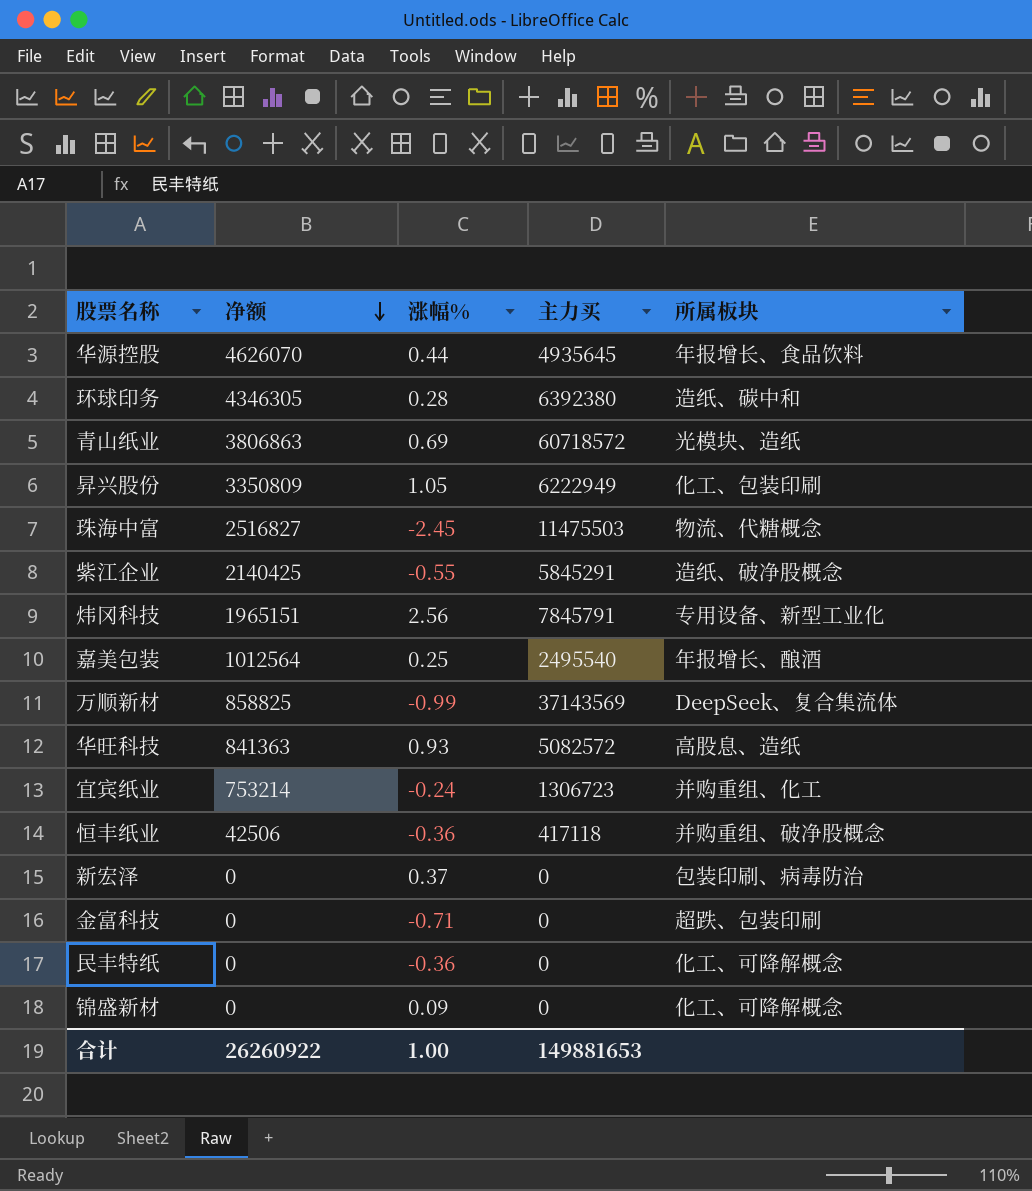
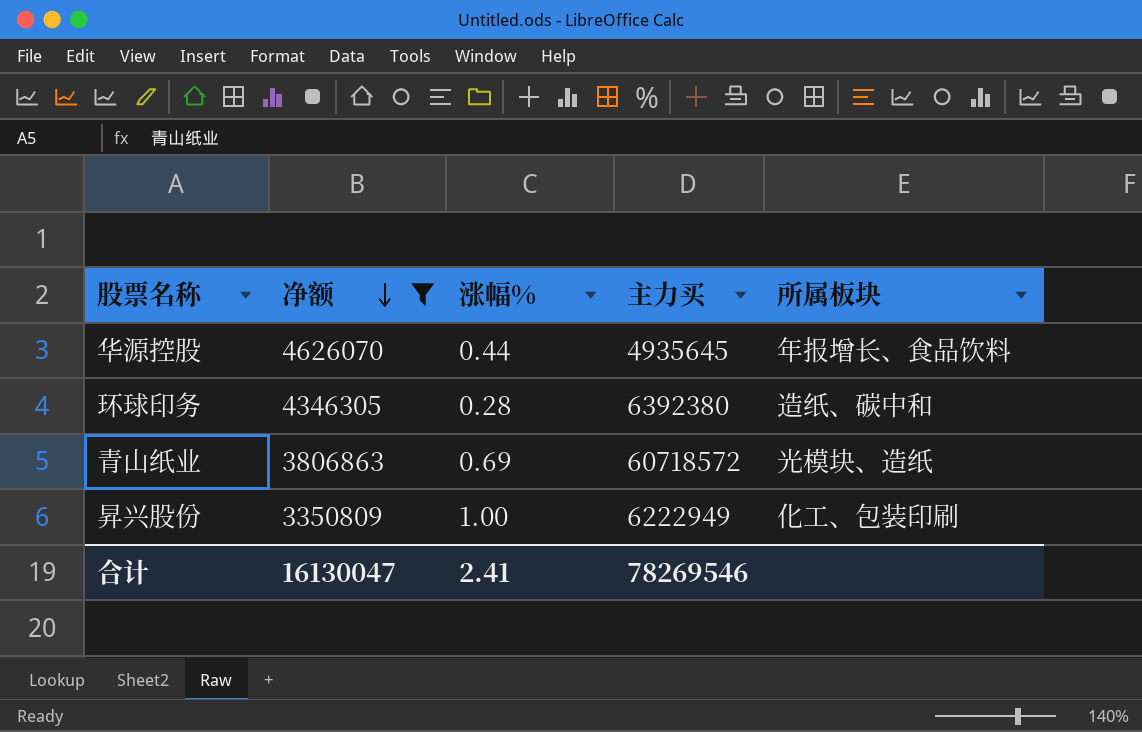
filter: none -> 净额 >= 3350809
昇兴股份 | 涨幅%: 1.05 -> 1.00
合计 | 净额: 26260922 -> 16130047
合计 | 涨幅%: 1.00 -> 2.41
合计 | 主力买: 149881653 -> 78269546

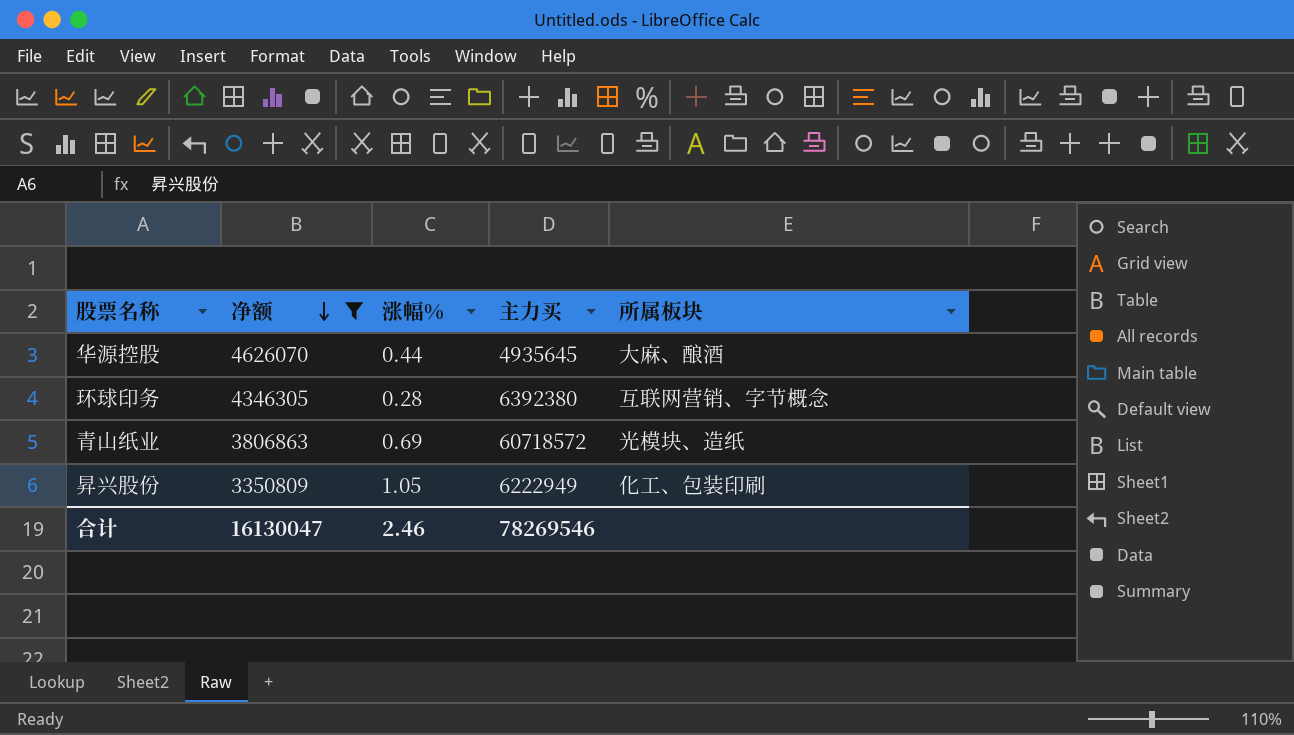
华源控股 | 所属板块: 年报增长、食品饮料 -> 大麻、酿酒
环球印务 | 所属板块: 造纸、碳中和 -> 互联网营销、字节概念
昇兴股份 | 涨幅%: 1.00 -> 1.05
合计 | 涨幅%: 2.41 -> 2.46

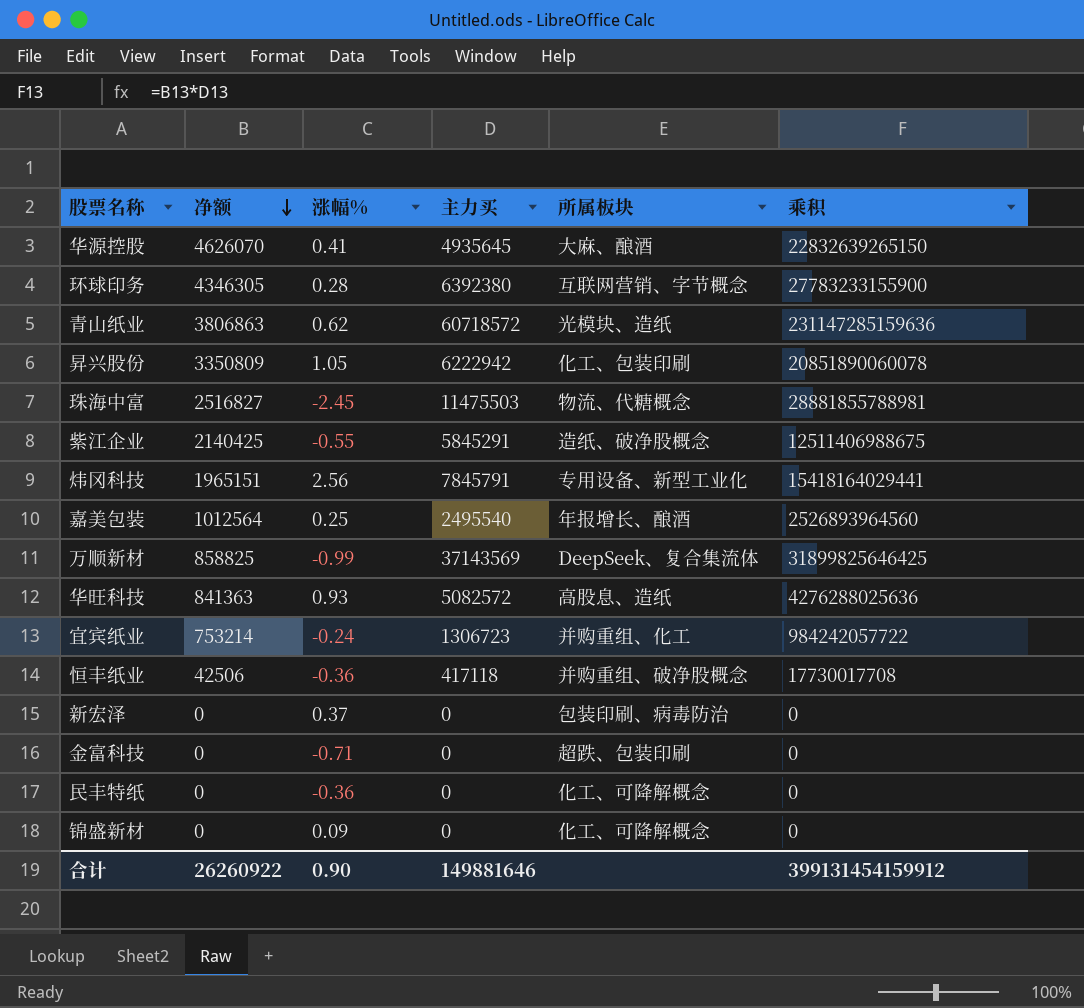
filter: 净额 >= 3350809 -> none
column 乘积 | formula: none -> [净额] * [主力买]
华源控股 | 涨幅%: 0.44 -> 0.41
青山纸业 | 涨幅%: 0.69 -> 0.62
昇兴股份 | 主力买: 6222949 -> 6222942
合计 | 净额: 16130047 -> 26260922
合计 | 涨幅%: 2.46 -> 0.90
合计 | 主力买: 78269546 -> 149881646

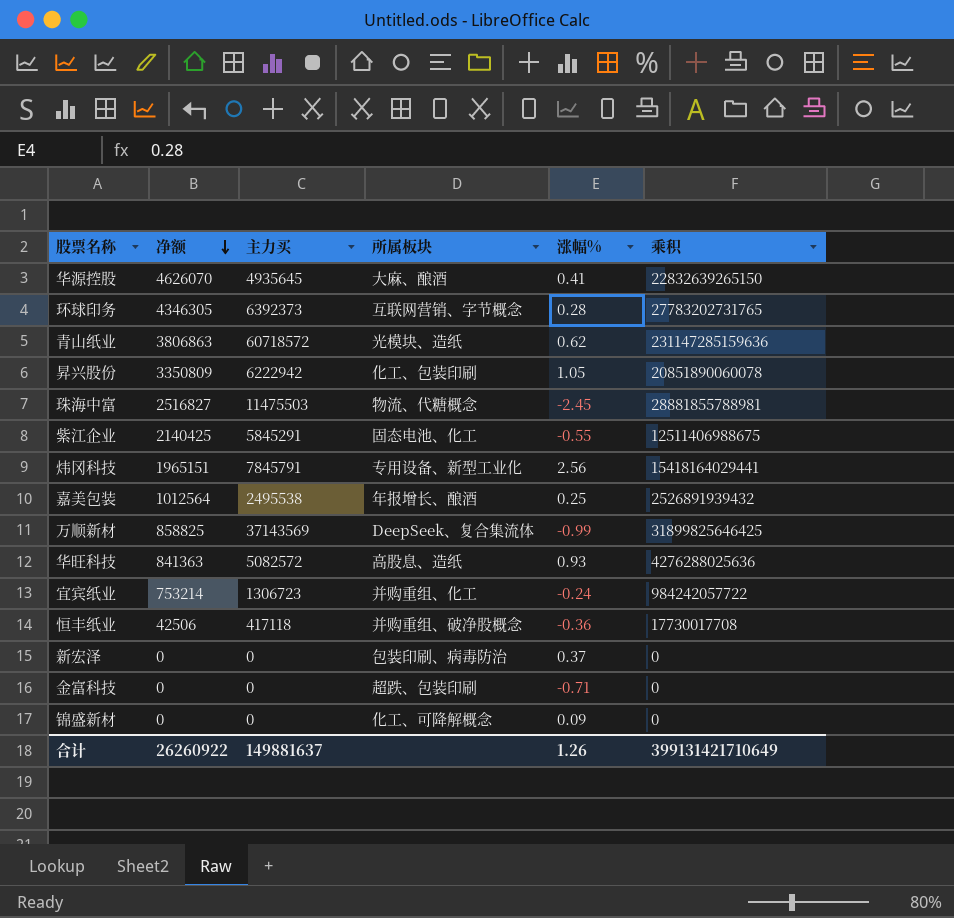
column 涨幅% | position: 3 -> 5
row 民丰特纸: 0 | -0.36 | 0 | 化工、可降解概念 | 0 -> none
环球印务 | 主力买: 6392380 -> 6392373
环球印务 | 乘积: 27783233155900 -> 27783202731765
紫江企业 | 所属板块: 造纸、破净股概念 -> 固态电池、化工
嘉美包装 | 主力买: 2495540 -> 2495538
嘉美包装 | 乘积: 2526893964560 -> 2526891939432
合计 | 主力买: 149881646 -> 149881637
合计 | 涨幅%: 0.90 -> 1.26
合计 | 乘积: 399131454159912 -> 399131421710649

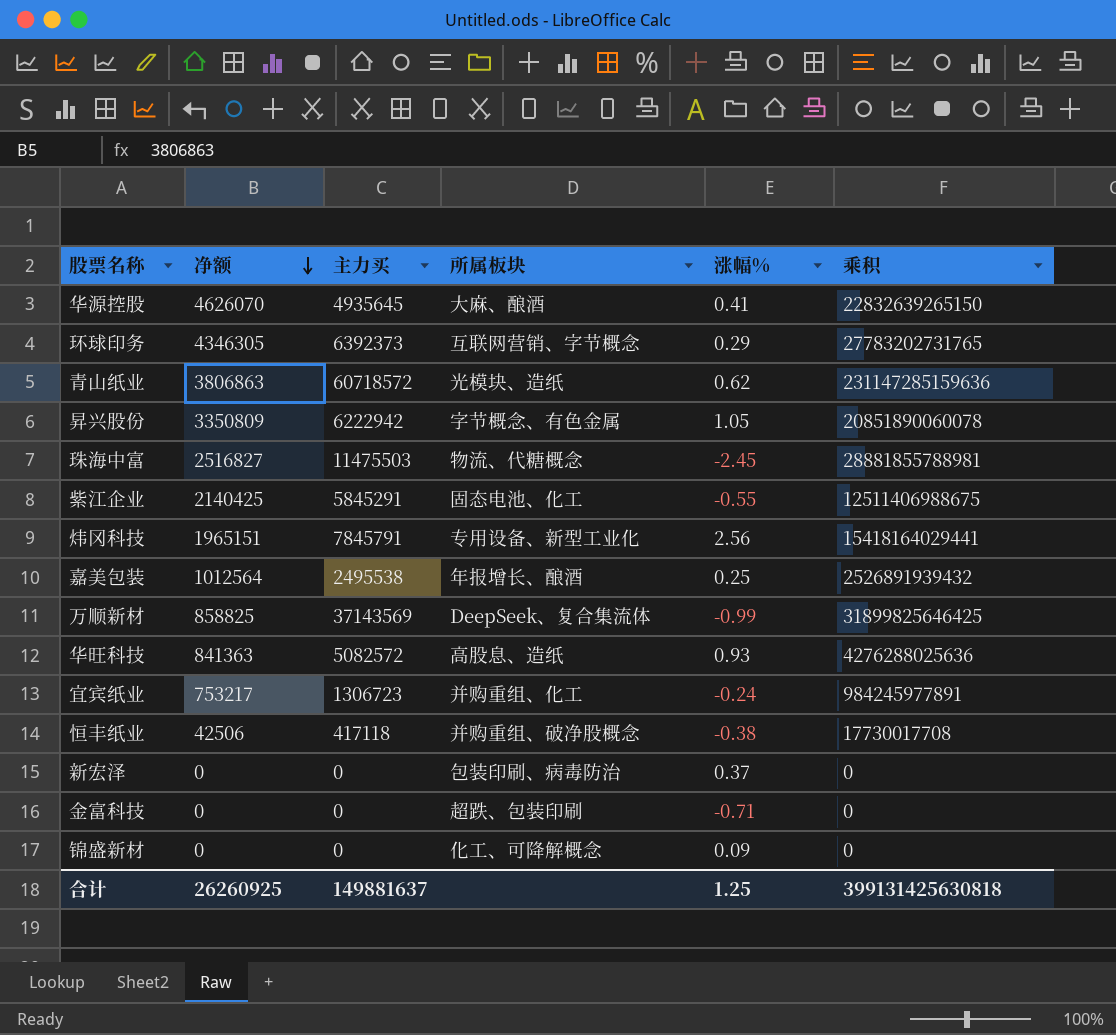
环球印务 | 涨幅%: 0.28 -> 0.29
昇兴股份 | 所属板块: 化工、包装印刷 -> 字节概念、有色金属
宜宾纸业 | 净额: 753214 -> 753217
宜宾纸业 | 乘积: 984242057722 -> 984245977891
恒丰纸业 | 涨幅%: -0.36 -> -0.38
合计 | 净额: 26260922 -> 26260925
合计 | 涨幅%: 1.26 -> 1.25
合计 | 乘积: 399131421710649 -> 399131425630818

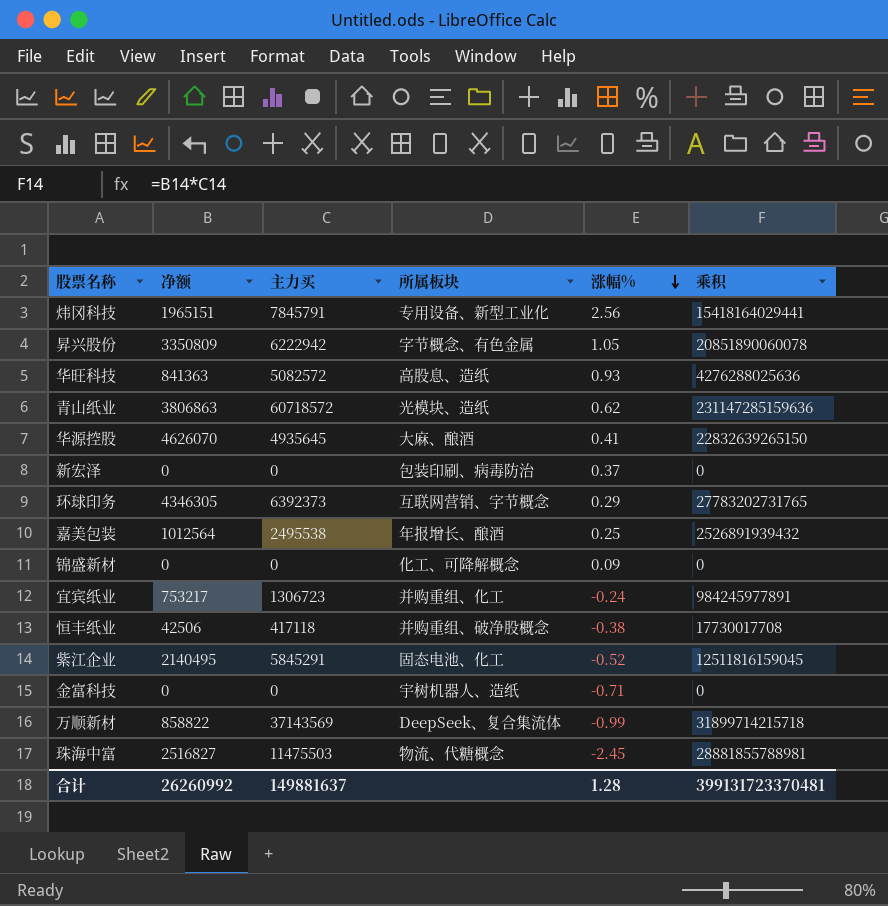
row order: 净额 descending -> 涨幅% descending
紫江企业 | 净额: 2140425 -> 2140495
紫江企业 | 涨幅%: -0.55 -> -0.52
紫江企业 | 乘积: 12511406988675 -> 12511816159045
金富科技 | 所属板块: 超跌、包装印刷 -> 宇树机器人、造纸
万顺新材 | 净额: 858825 -> 858822
万顺新材 | 乘积: 31899825646425 -> 31899714215718
合计 | 净额: 26260925 -> 26260992
合计 | 涨幅%: 1.25 -> 1.28
合计 | 乘积: 399131425630818 -> 399131723370481

